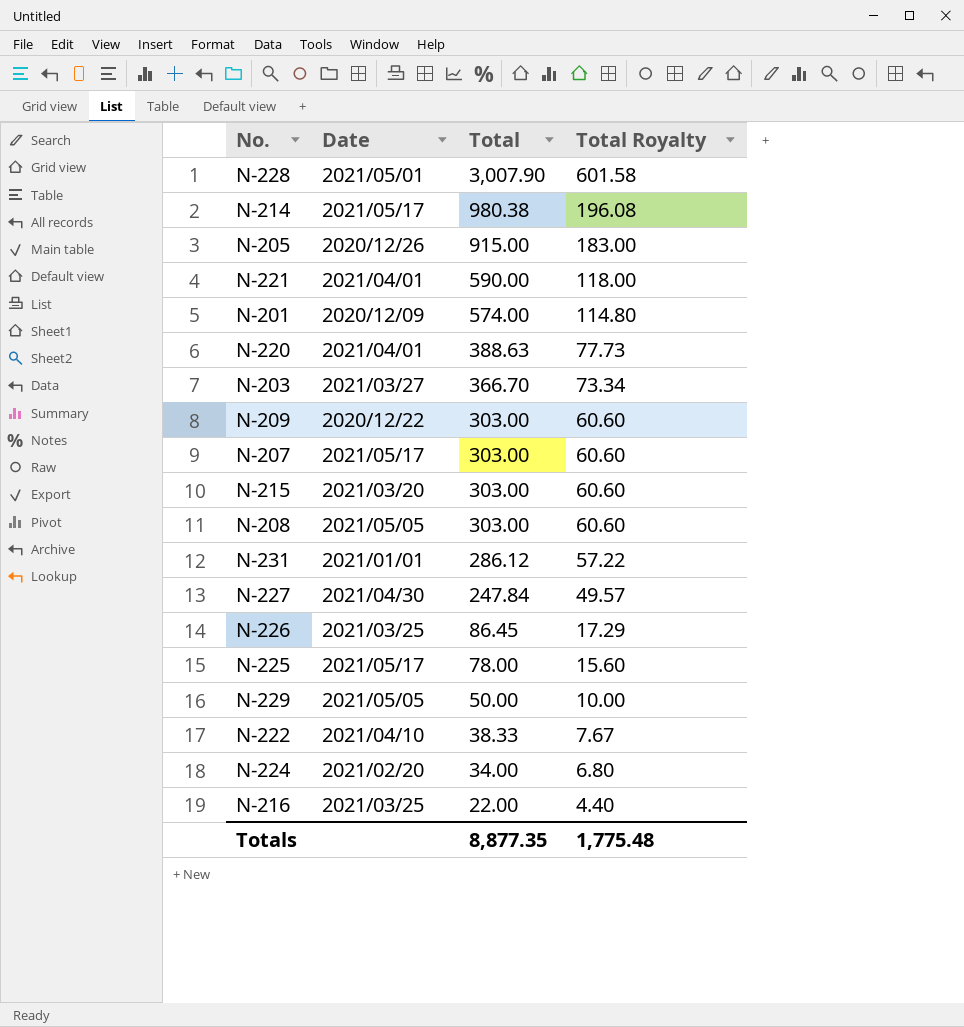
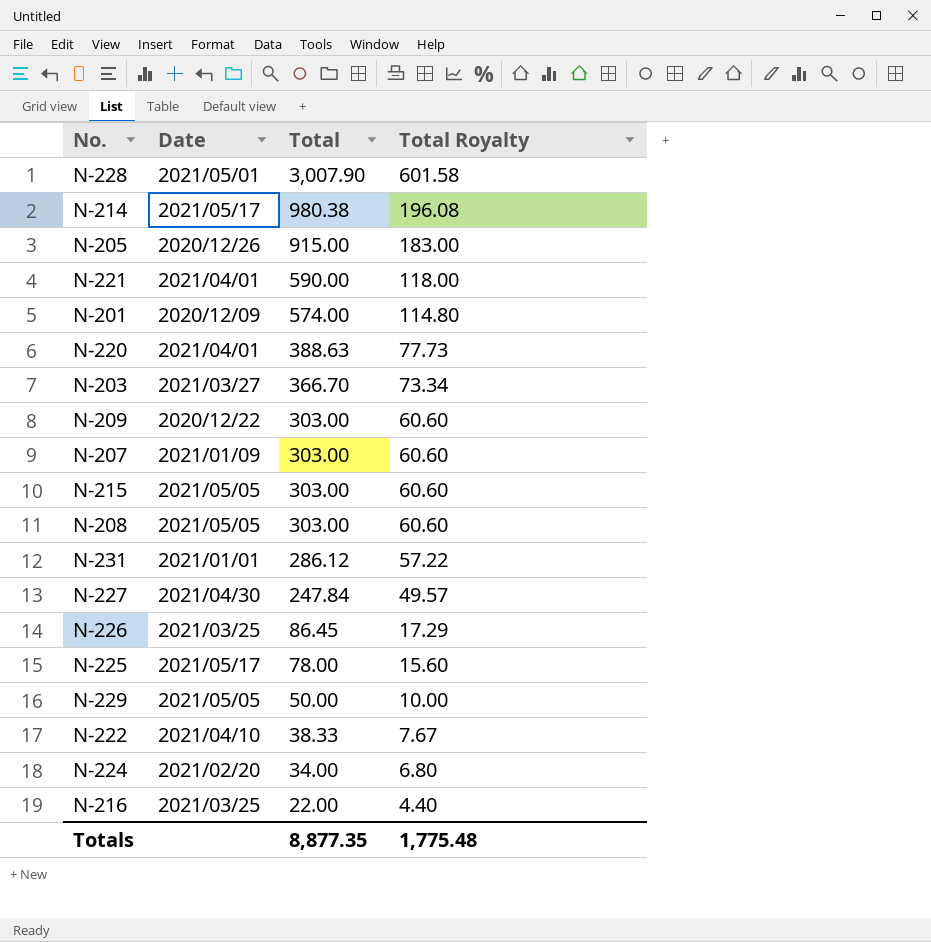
N-207 | Date: 2021/05/17 -> 2021/01/09
N-215 | Date: 2021/03/20 -> 2021/05/05

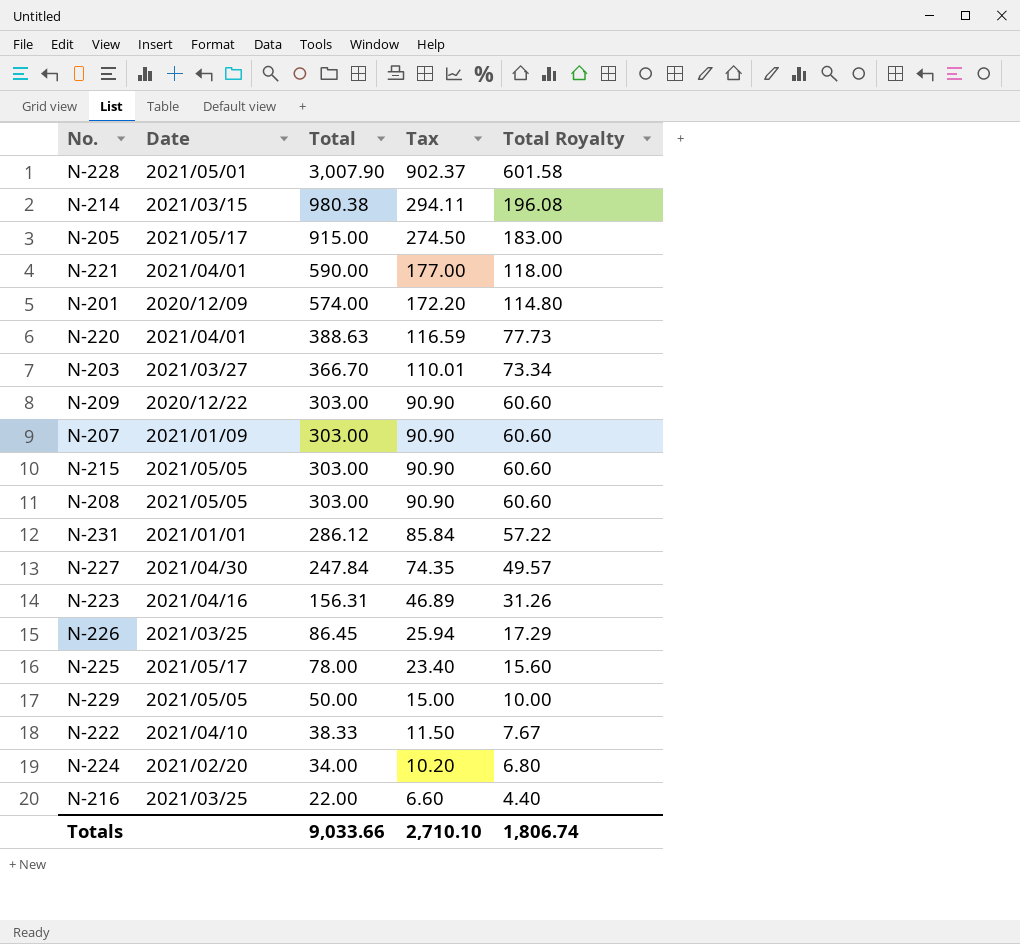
column Tax | formula: none -> [Total] * 0.3
N-214 | Date: 2021/05/17 -> 2021/03/15
N-205 | Date: 2020/12/26 -> 2021/05/17
row N-223: none -> 2021/04/16 | 156.31 | 46.89 | 31.26
Totals | Total: 8,877.35 -> 9,033.66
Totals | Total Royalty: 1,775.48 -> 1,806.74

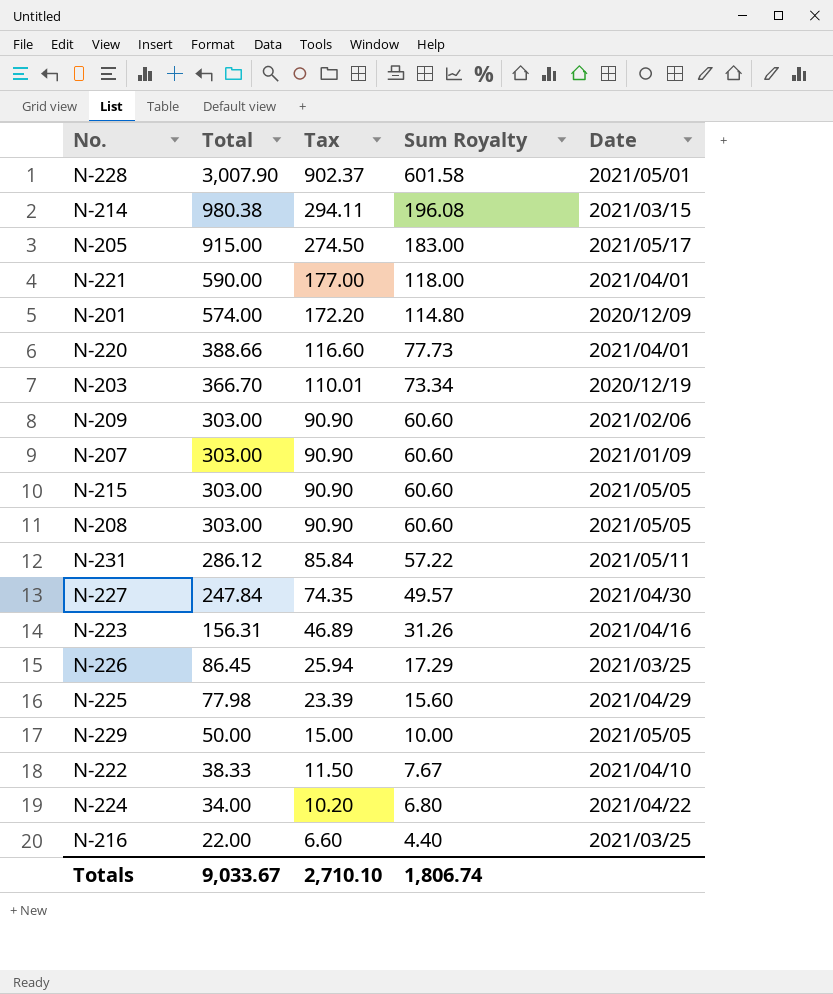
column name: Total Royalty -> Sum Royalty
column Date | position: 2 -> 5
N-220 | Total: 388.63 -> 388.66
N-220 | Tax: 116.59 -> 116.60
N-203 | Date: 2021/03/27 -> 2020/12/19
N-209 | Date: 2020/12/22 -> 2021/02/06
N-231 | Date: 2021/01/01 -> 2021/05/11
N-225 | Total: 78.00 -> 77.98
N-225 | Tax: 23.40 -> 23.39
N-225 | Date: 2021/05/17 -> 2021/04/29
N-224 | Date: 2021/02/20 -> 2021/04/22
Totals | Total: 9,033.66 -> 9,033.67

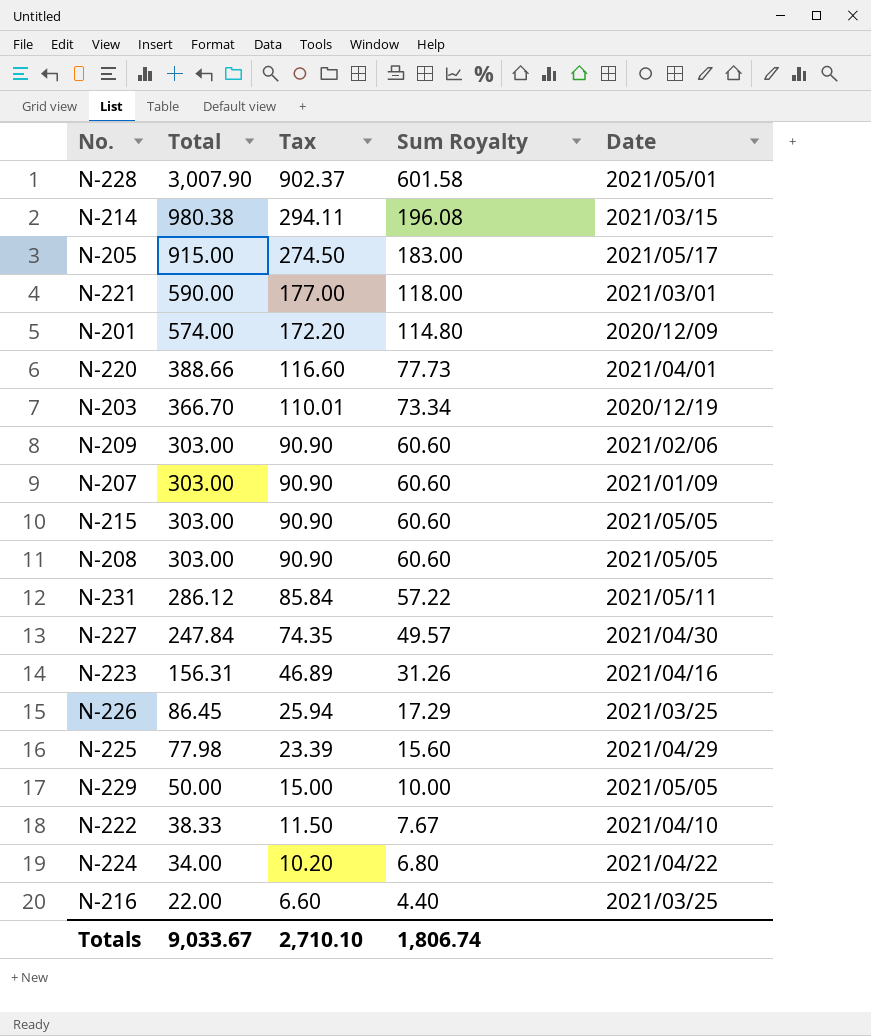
N-221 | Date: 2021/04/01 -> 2021/03/01

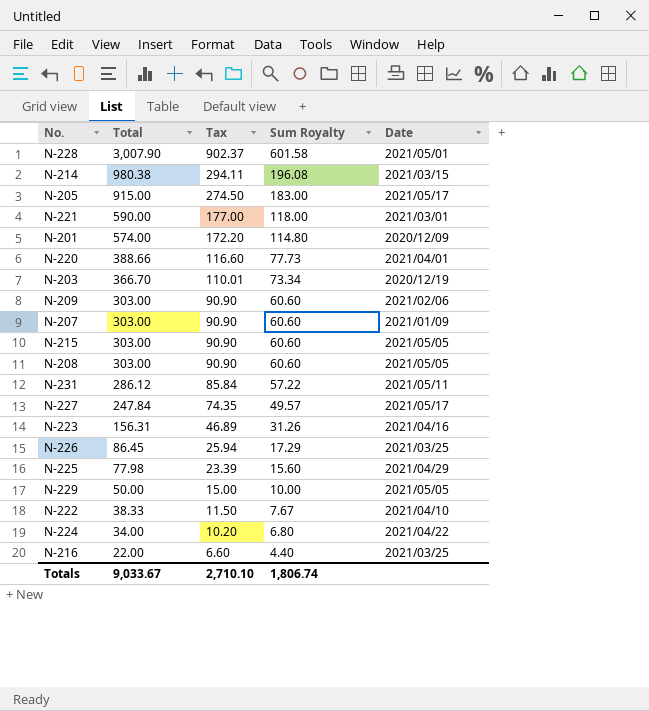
N-227 | Date: 2021/04/30 -> 2021/05/17

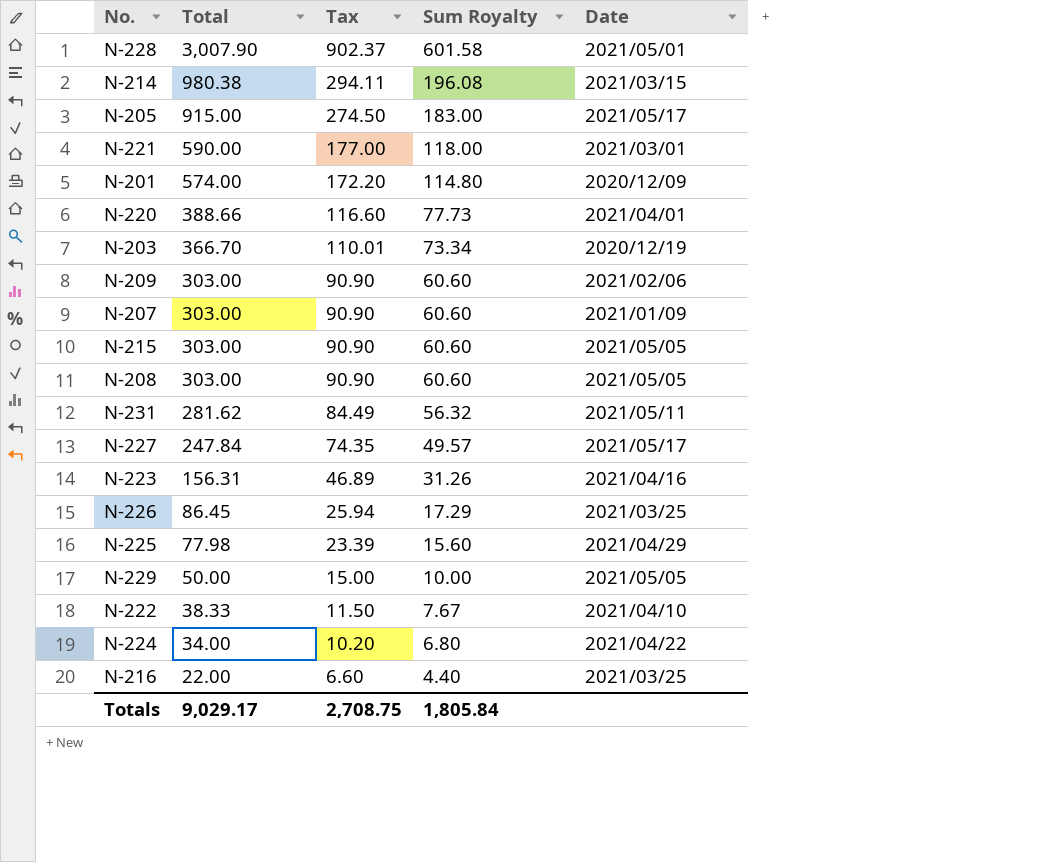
N-231 | Total: 286.12 -> 281.62
N-231 | Tax: 85.84 -> 84.49
N-231 | Sum Royalty: 57.22 -> 56.32
Totals | Total: 9,033.67 -> 9,029.17
Totals | Tax: 2,710.10 -> 2,708.75
Totals | Sum Royalty: 1,806.74 -> 1,805.84

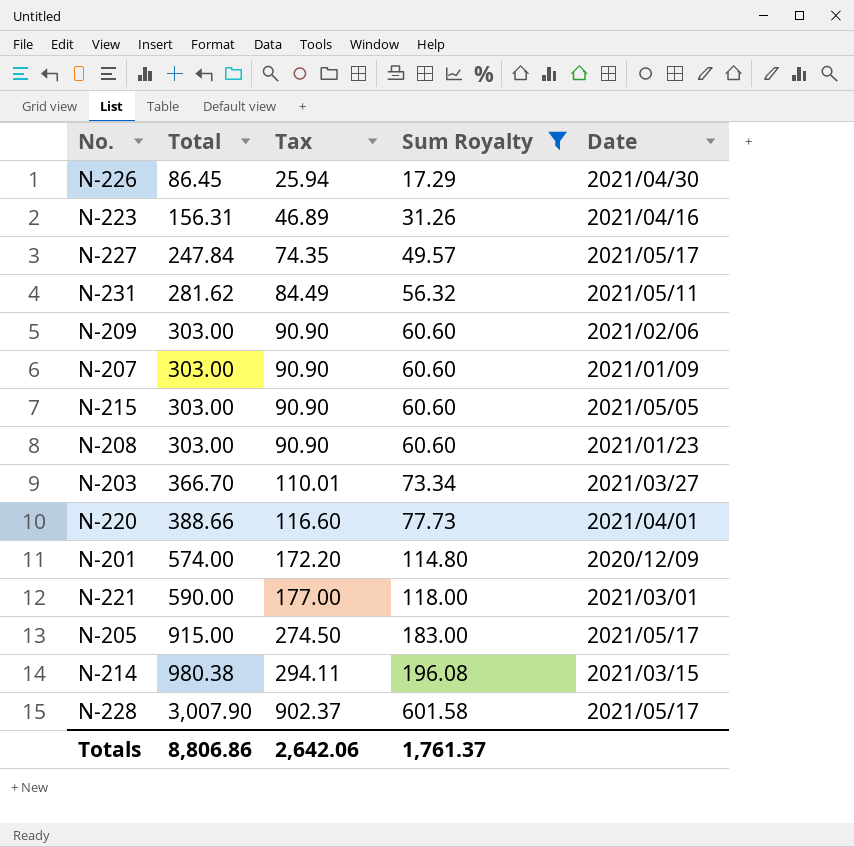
filter: none -> Sum Royalty >= 17.29
row order: Total descending -> Total ascending
N-226 | Date: 2021/03/25 -> 2021/04/30
N-208 | Date: 2021/05/05 -> 2021/01/23
N-203 | Date: 2020/12/19 -> 2021/03/27
N-228 | Date: 2021/05/01 -> 2021/05/17
Totals | Total: 9,029.17 -> 8,806.86
Totals | Tax: 2,708.75 -> 2,642.06
Totals | Sum Royalty: 1,805.84 -> 1,761.37

